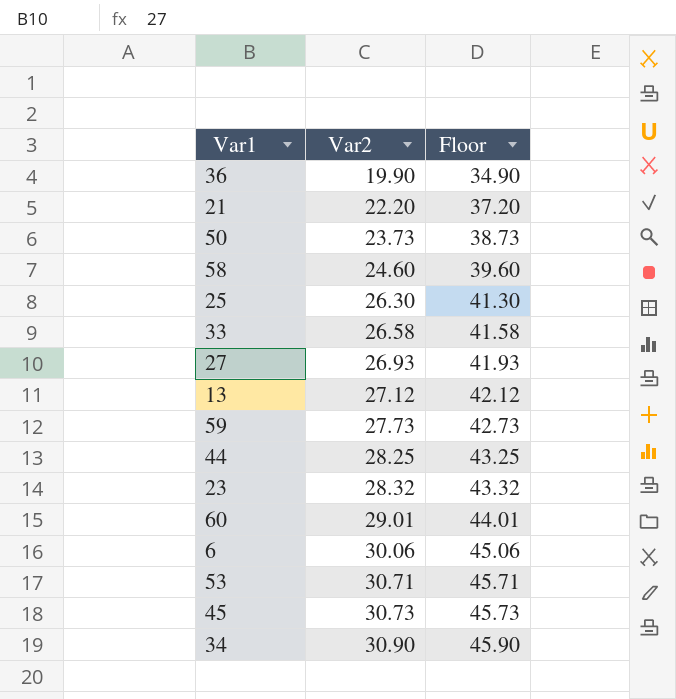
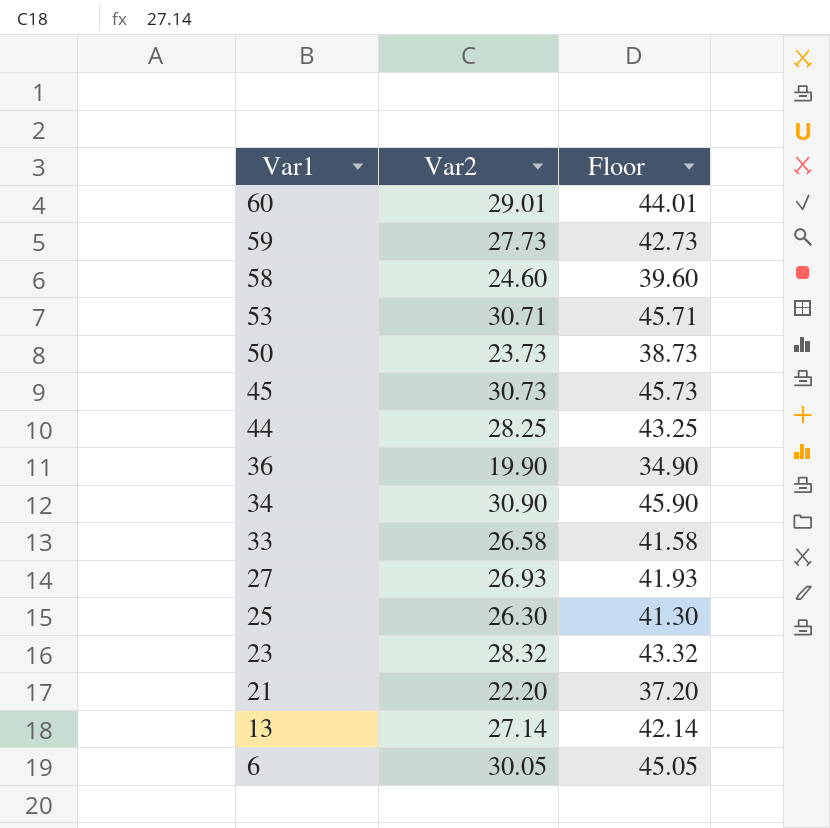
row order: Var2 ascending -> Var1 descending
13 | Var2: 27.12 -> 27.14
13 | Floor: 42.12 -> 42.14
6 | Var2: 30.06 -> 30.05
6 | Floor: 45.06 -> 45.05

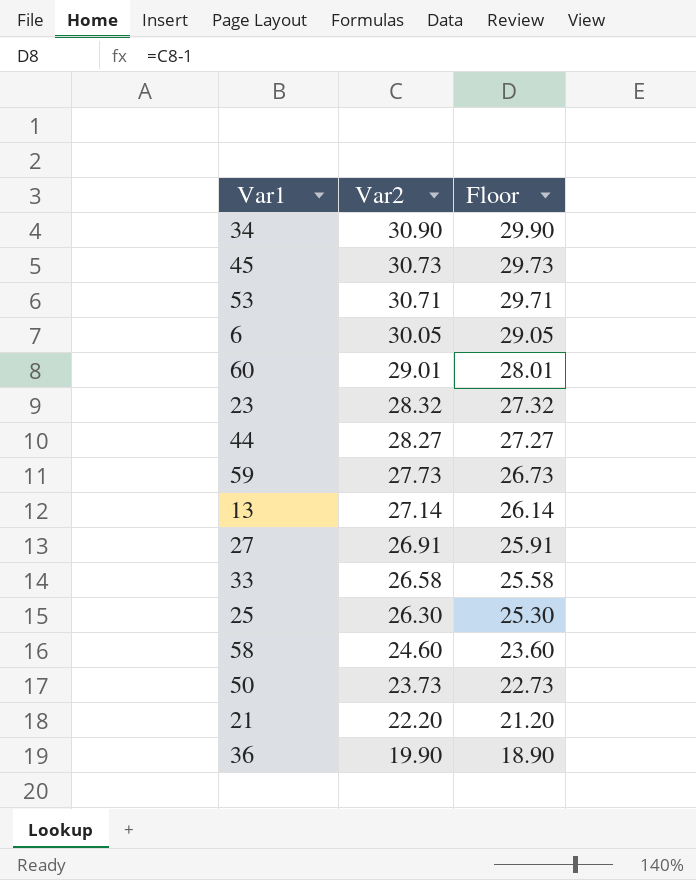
row order: Var1 descending -> Var2 descending
column Floor | formula: [Var2] + 15 -> [Var2] - 1
44 | Var2: 28.25 -> 28.27
27 | Var2: 26.93 -> 26.91

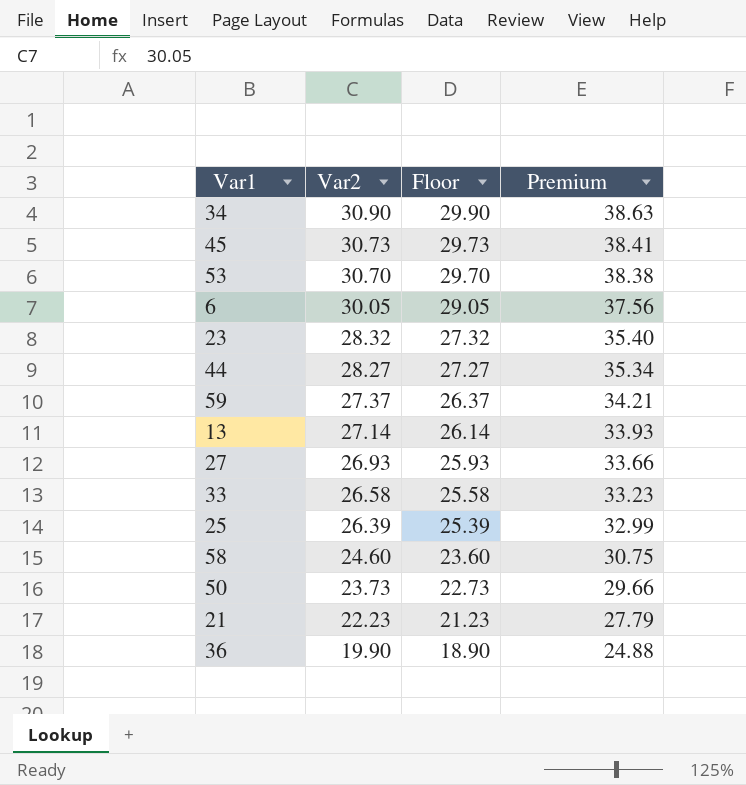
column Premium | formula: none -> [Var2] * 1.25
row 60: 29.01 | 28.01 -> none
53 | Var2: 30.71 -> 30.70
53 | Floor: 29.71 -> 29.70
59 | Var2: 27.73 -> 27.37
59 | Floor: 26.73 -> 26.37
27 | Var2: 26.91 -> 26.93
27 | Floor: 25.91 -> 25.93
25 | Var2: 26.30 -> 26.39
25 | Floor: 25.30 -> 25.39
21 | Var2: 22.20 -> 22.23
21 | Floor: 21.20 -> 21.23

